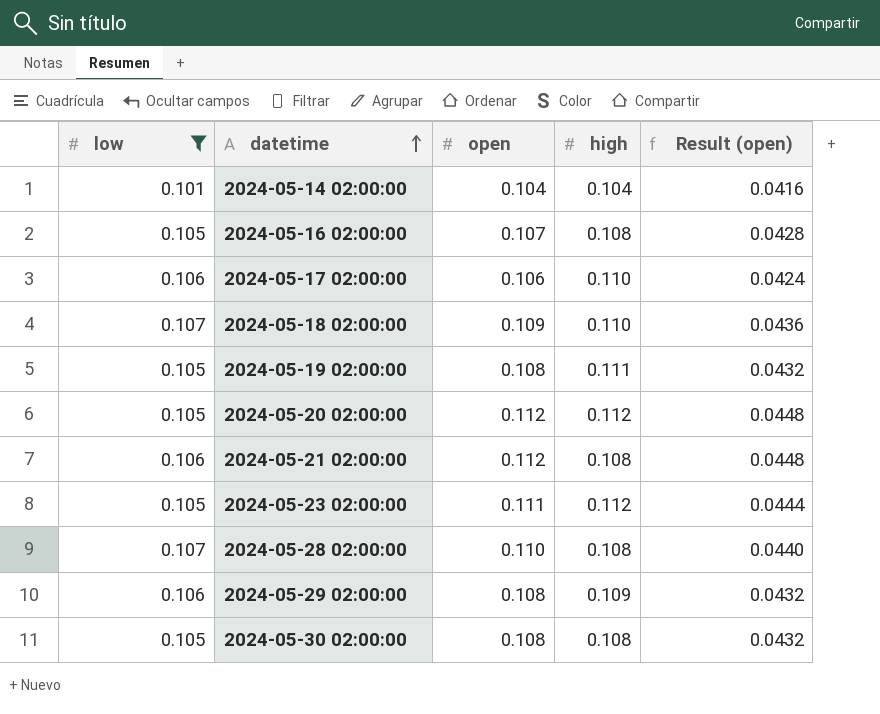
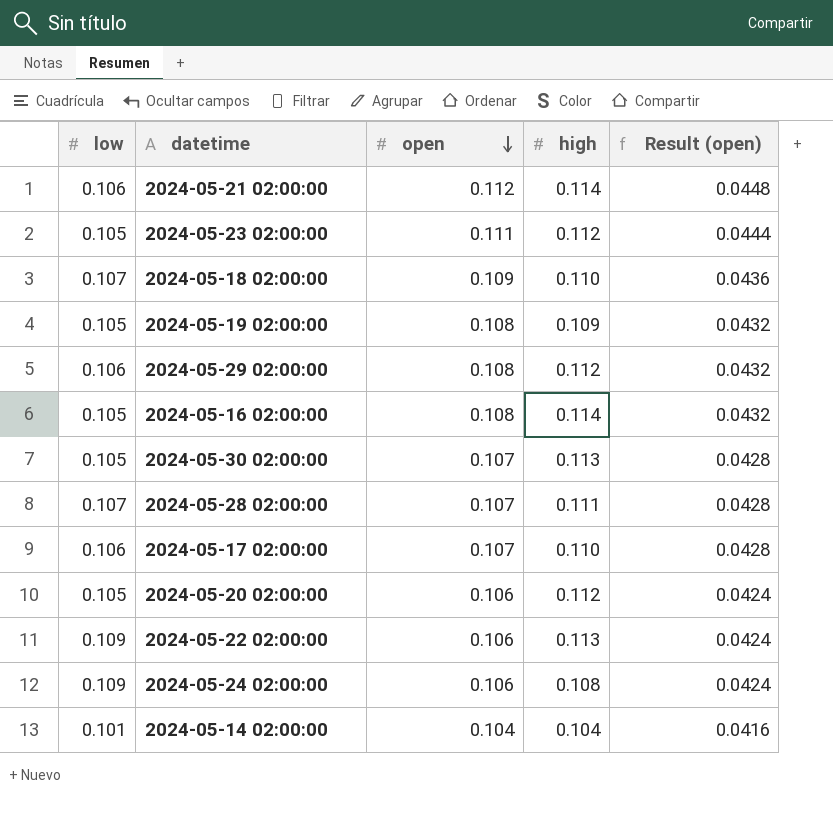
filter: low != 0.109 -> none
row order: datetime ascending -> open descending
2024-05-21 02:00:00 | high: 0.108 -> 0.114
2024-05-19 02:00:00 | high: 0.111 -> 0.109
2024-05-29 02:00:00 | high: 0.109 -> 0.112
2024-05-16 02:00:00 | open: 0.107 -> 0.108
2024-05-16 02:00:00 | high: 0.108 -> 0.114
2024-05-16 02:00:00 | Result (open): 0.0428 -> 0.0432
2024-05-30 02:00:00 | open: 0.108 -> 0.107
2024-05-30 02:00:00 | high: 0.108 -> 0.113
2024-05-30 02:00:00 | Result (open): 0.0432 -> 0.0428
2024-05-28 02:00:00 | open: 0.110 -> 0.107
2024-05-28 02:00:00 | high: 0.108 -> 0.111
2024-05-28 02:00:00 | Result (open): 0.0440 -> 0.0428
2024-05-17 02:00:00 | open: 0.106 -> 0.107
2024-05-17 02:00:00 | Result (open): 0.0424 -> 0.0428
2024-05-20 02:00:00 | open: 0.112 -> 0.106
2024-05-20 02:00:00 | Result (open): 0.0448 -> 0.0424

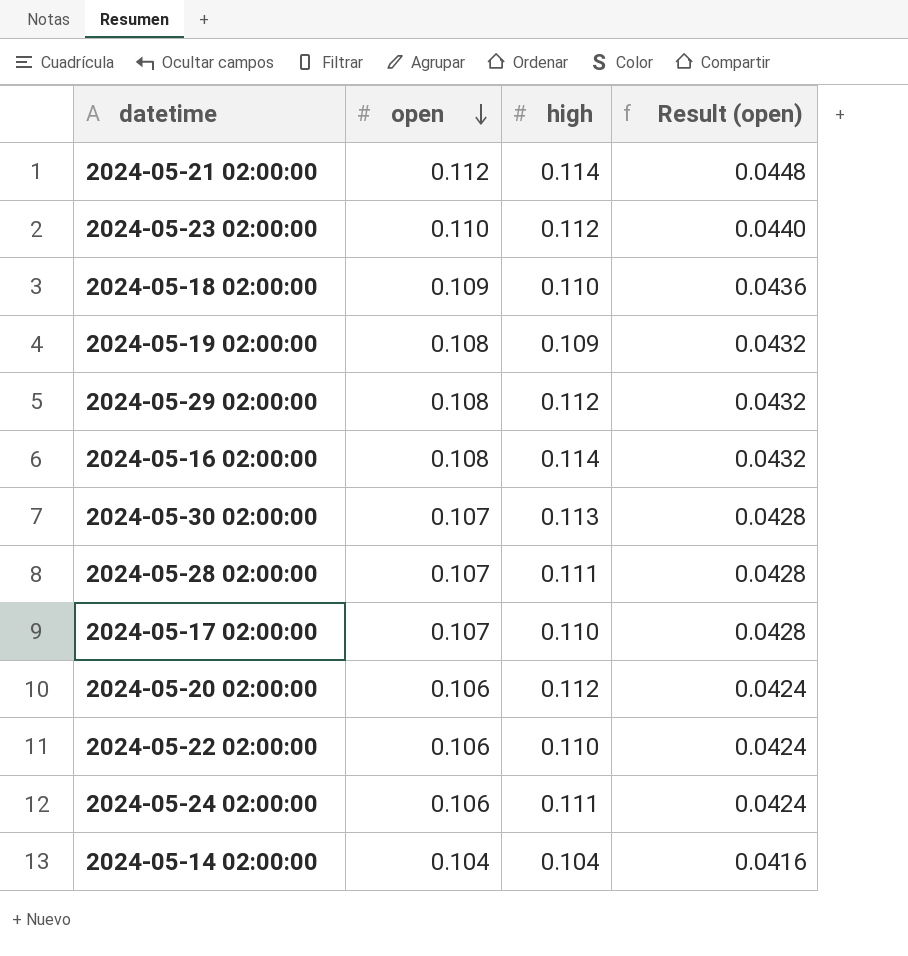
column low | position: 1 -> none
2024-05-23 02:00:00 | open: 0.111 -> 0.110
2024-05-23 02:00:00 | Result (open): 0.0444 -> 0.0440
2024-05-22 02:00:00 | high: 0.113 -> 0.110
2024-05-24 02:00:00 | high: 0.108 -> 0.111

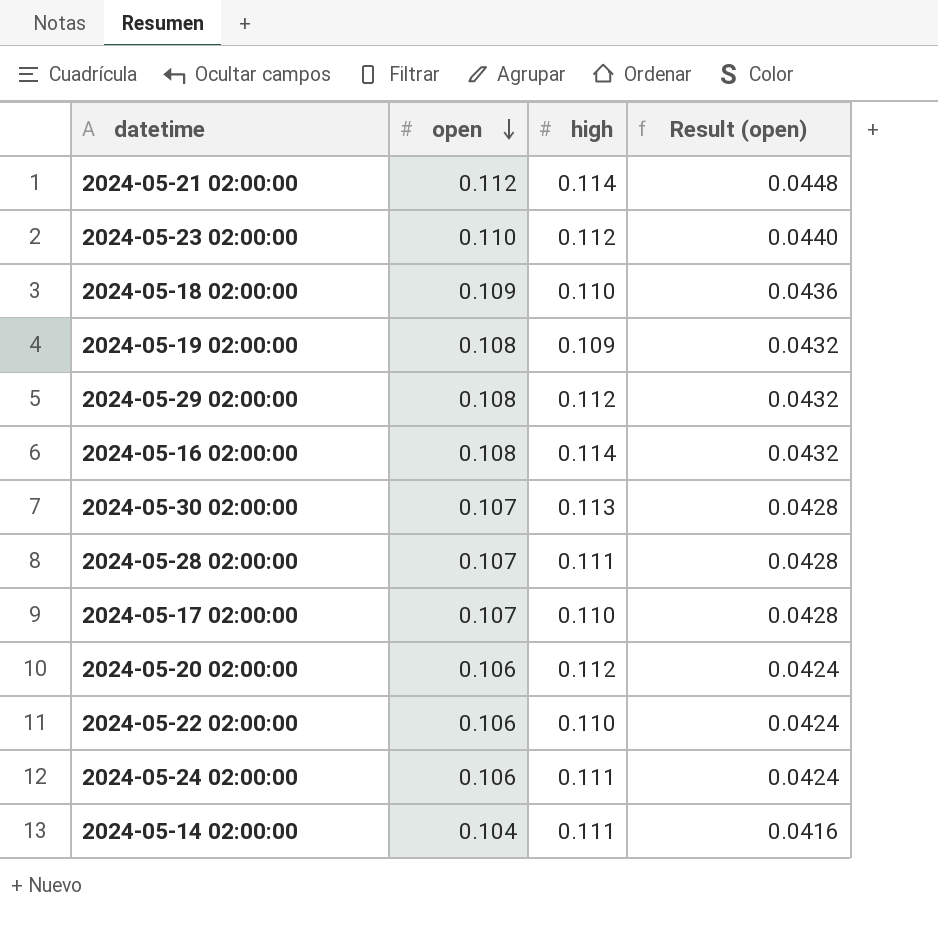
2024-05-14 02:00:00 | high: 0.104 -> 0.111

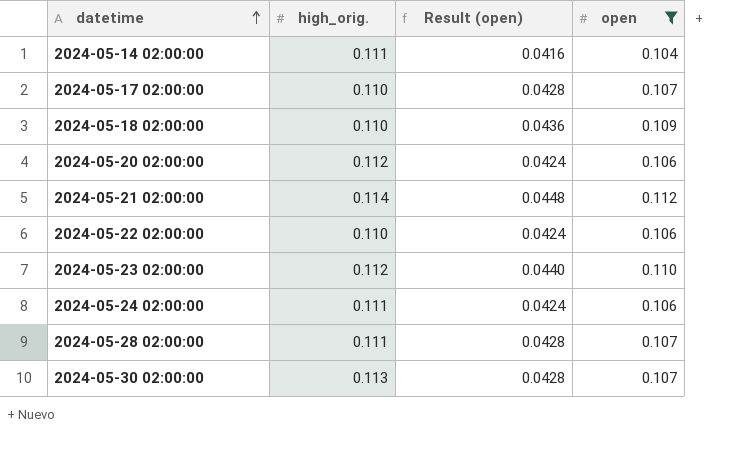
filter: none -> open != 0.108
row order: open descending -> datetime ascending
column name: high -> high_orig.
column open | position: 2 -> 4

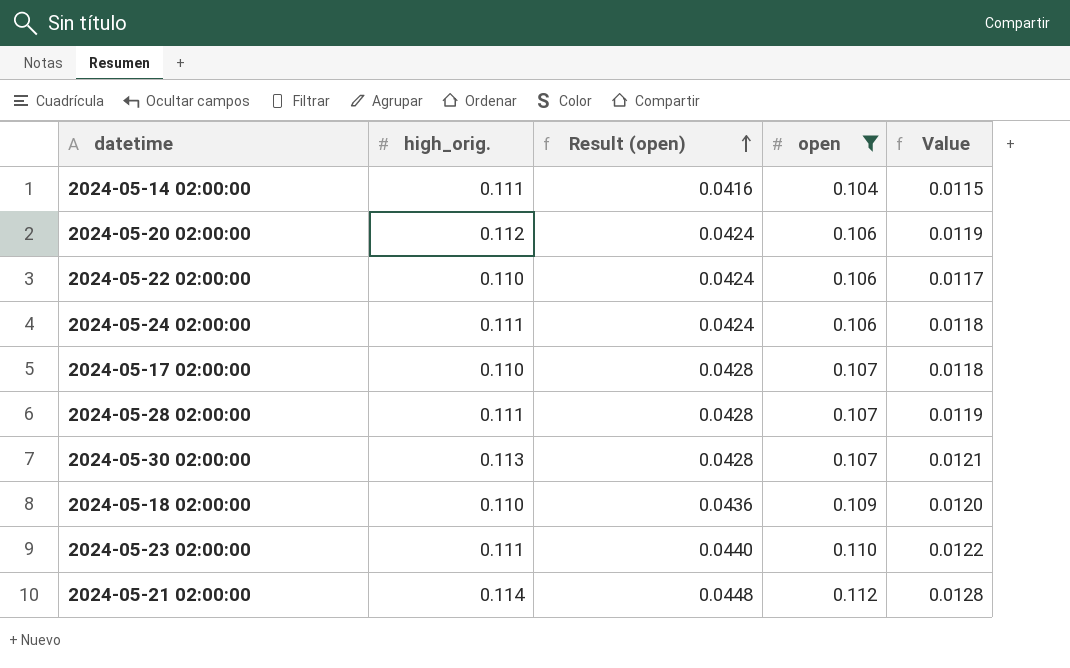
row order: datetime ascending -> Result (open) ascending
column Value | formula: none -> [high_orig.] * [open]
2024-05-23 02:00:00 | high_orig.: 0.112 -> 0.111

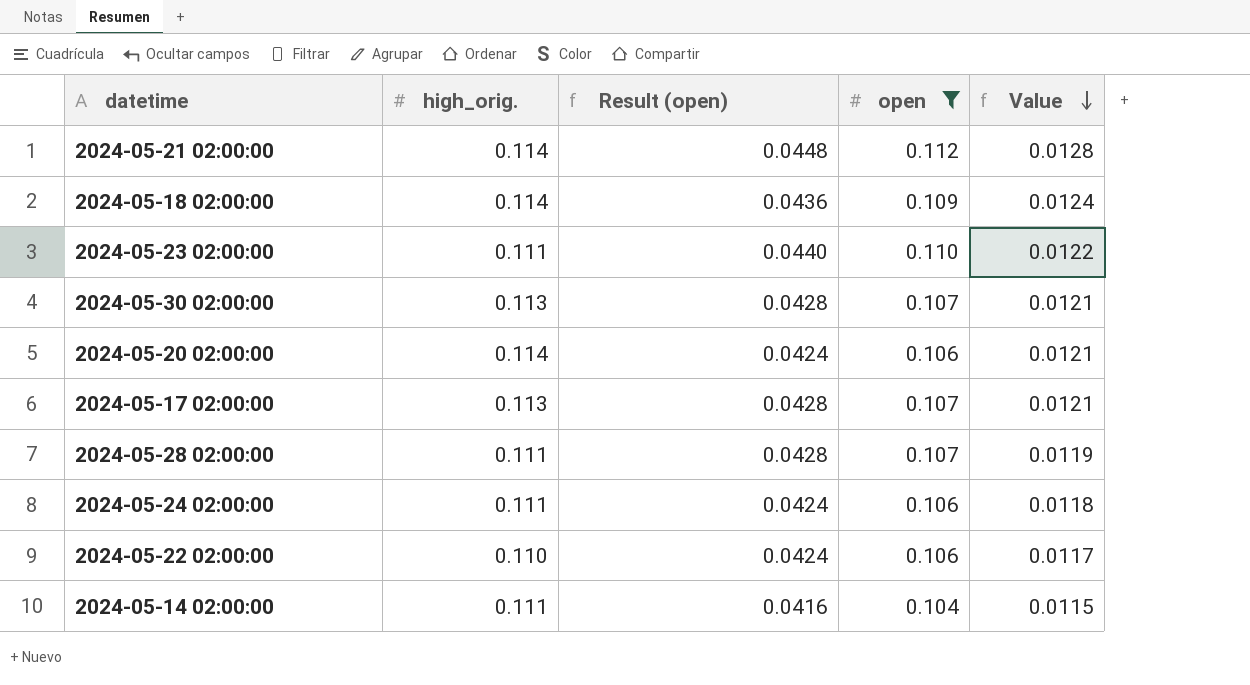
row order: Result (open) ascending -> Value descending
2024-05-18 02:00:00 | high_orig.: 0.110 -> 0.114
2024-05-18 02:00:00 | Value: 0.0120 -> 0.0124
2024-05-20 02:00:00 | high_orig.: 0.112 -> 0.114
2024-05-20 02:00:00 | Value: 0.0119 -> 0.0121
2024-05-17 02:00:00 | high_orig.: 0.110 -> 0.113
2024-05-17 02:00:00 | Value: 0.0118 -> 0.0121

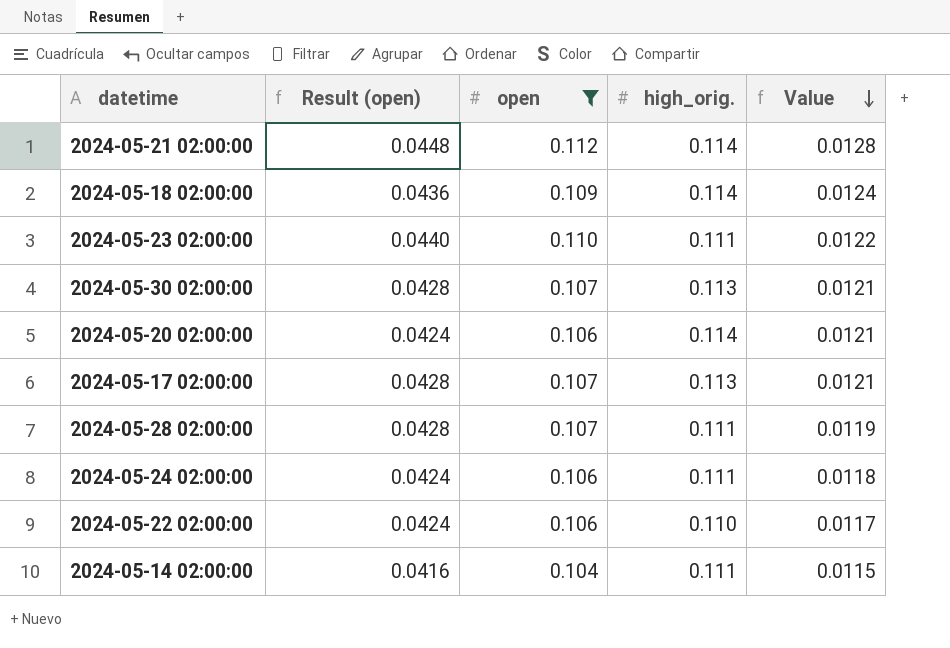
column high_orig. | position: 2 -> 4

